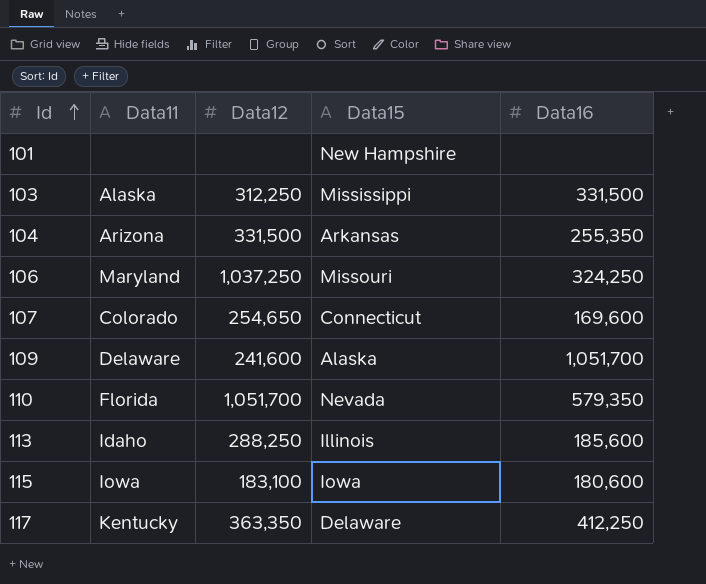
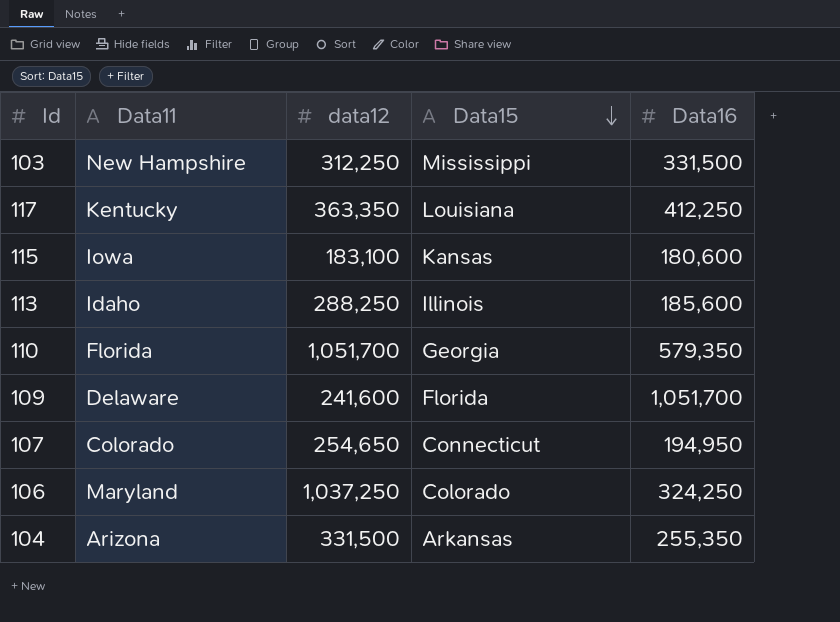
row order: Id ascending -> Data15 descending
column name: Data12 -> data12
row 101: none | none | New Hampshire | none -> none
103 | Data11: Alaska -> New Hampshire
117 | Data15: Delaware -> Louisiana
115 | Data15: Iowa -> Kansas
110 | Data15: Nevada -> Georgia
109 | Data15: Alaska -> Florida
107 | Data16: 169,600 -> 194,950
106 | Data15: Missouri -> Colorado

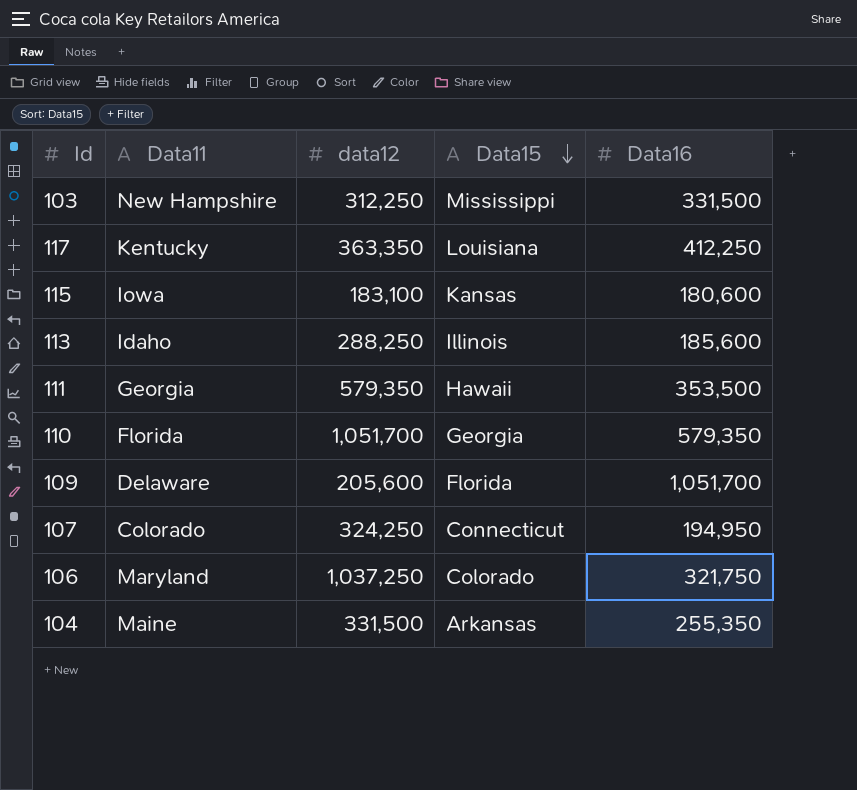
row 111: none -> Georgia | 579,350 | Hawaii | 353,500
109 | data12: 241,600 -> 205,600
107 | data12: 254,650 -> 324,250
106 | Data16: 324,250 -> 321,750
104 | Data11: Arizona -> Maine

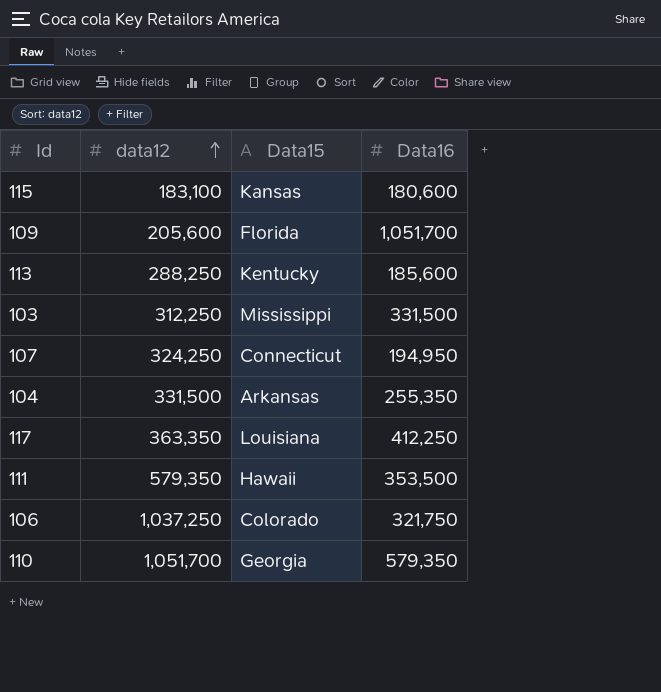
row order: Data15 descending -> data12 ascending
column Data11 | position: 2 -> none
113 | Data15: Illinois -> Kentucky

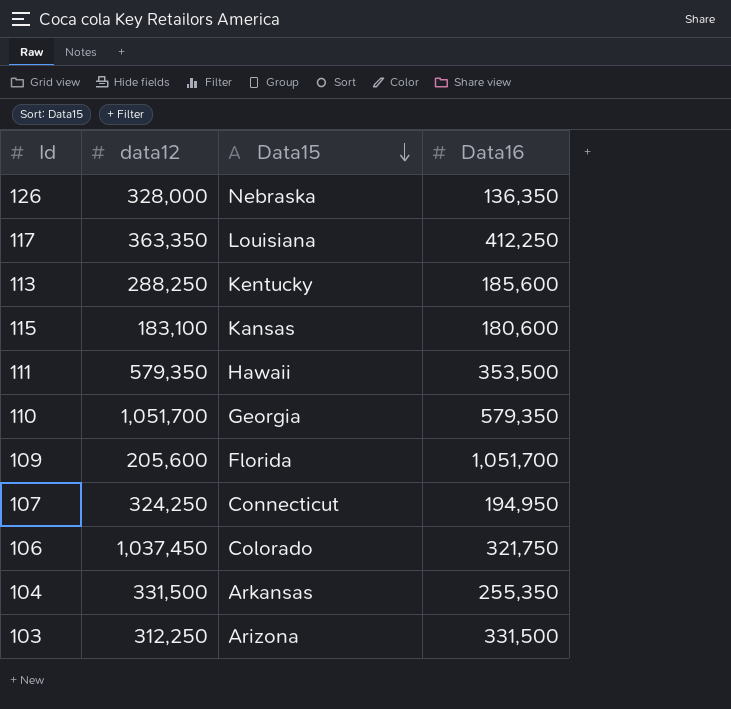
row order: data12 ascending -> Data15 descending
row 126: none -> 328,000 | Nebraska | 136,350
106 | data12: 1,037,250 -> 1,037,450
103 | Data15: Mississippi -> Arizona

